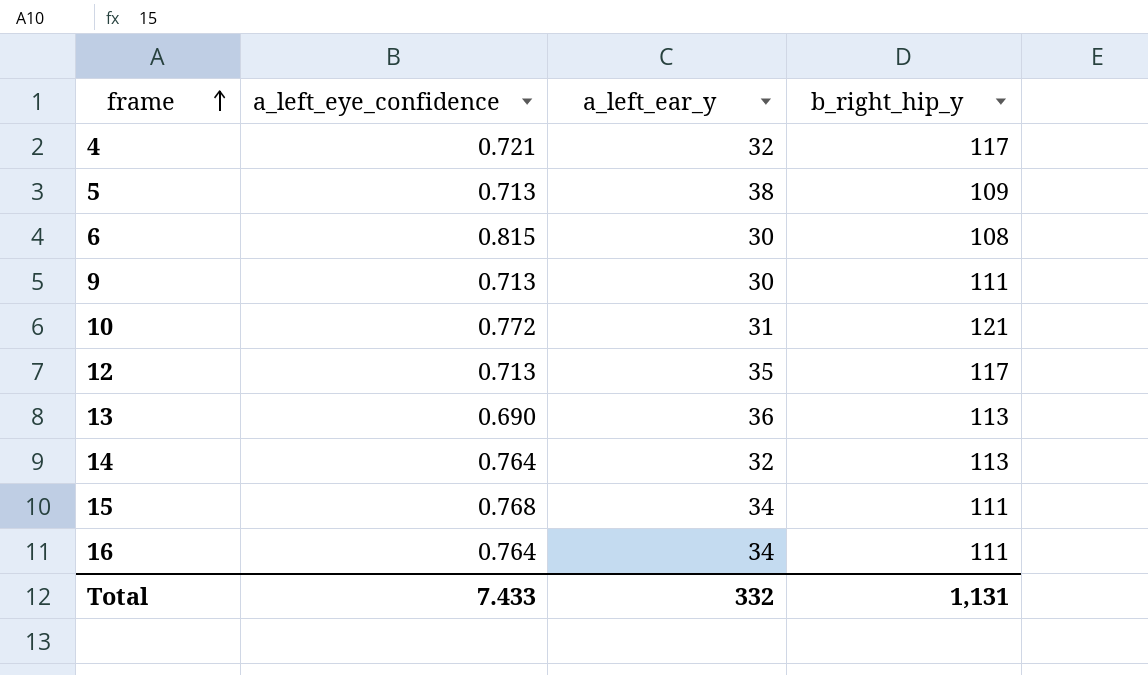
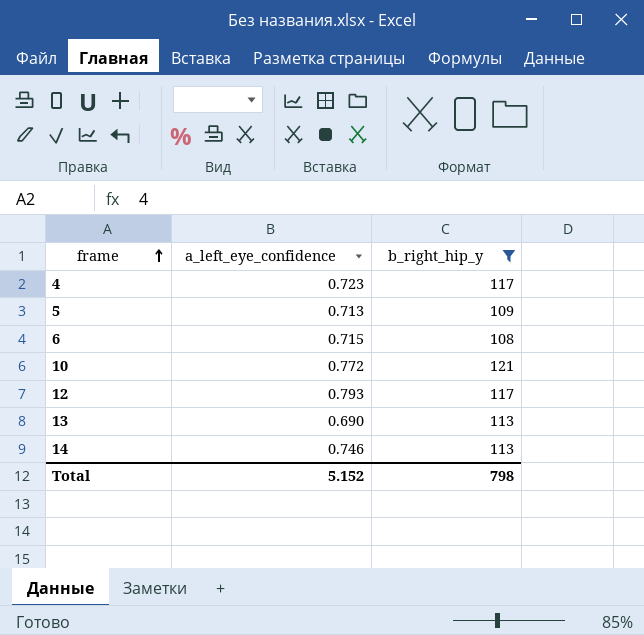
filter: none -> b_right_hip_y != 111
column a_left_ear_y | position: 3 -> none
4 | a_left_eye_confidence: 0.721 -> 0.723
6 | a_left_eye_confidence: 0.815 -> 0.715
12 | a_left_eye_confidence: 0.713 -> 0.793
14 | a_left_eye_confidence: 0.764 -> 0.746
Total | a_left_eye_confidence: 7.433 -> 5.152
Total | b_right_hip_y: 1,131 -> 798

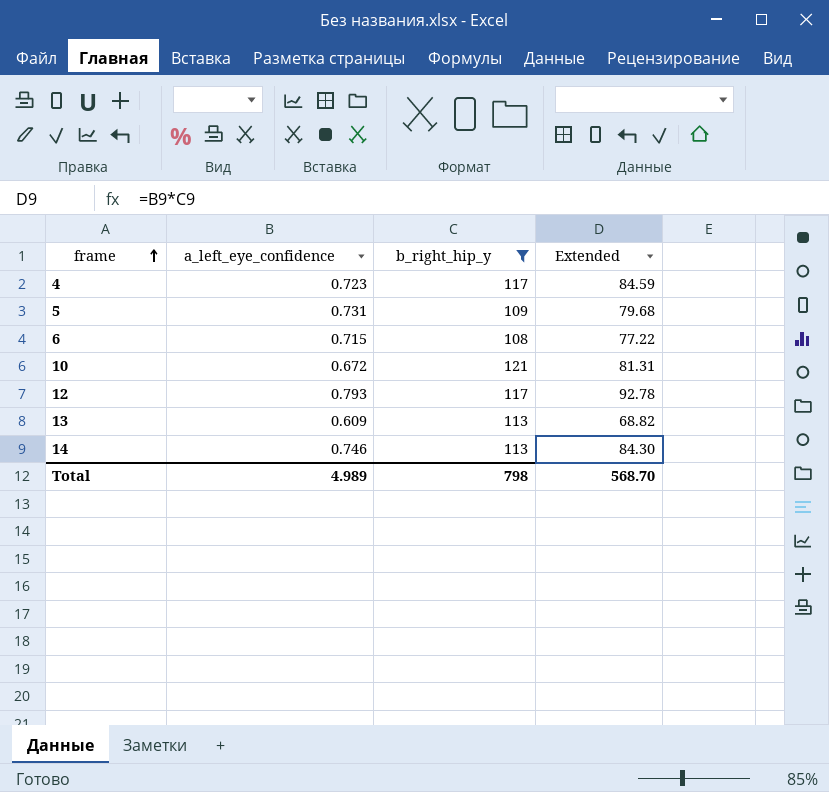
column Extended | formula: none -> [a_left_eye_confidence] * [b_right_hip_y]
5 | a_left_eye_confidence: 0.713 -> 0.731
10 | a_left_eye_confidence: 0.772 -> 0.672
13 | a_left_eye_confidence: 0.690 -> 0.609
Total | a_left_eye_confidence: 5.152 -> 4.989

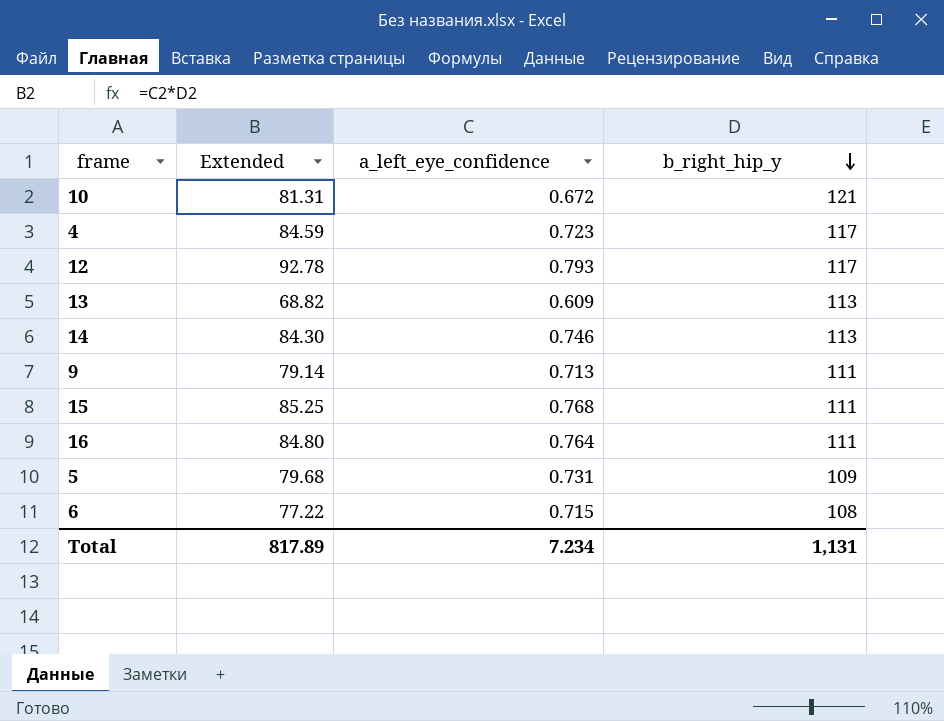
filter: b_right_hip_y != 111 -> none
row order: frame ascending -> b_right_hip_y descending
column Extended | position: 4 -> 2
Total | Extended: 568.70 -> 817.89
Total | a_left_eye_confidence: 4.989 -> 7.234
Total | b_right_hip_y: 798 -> 1,131

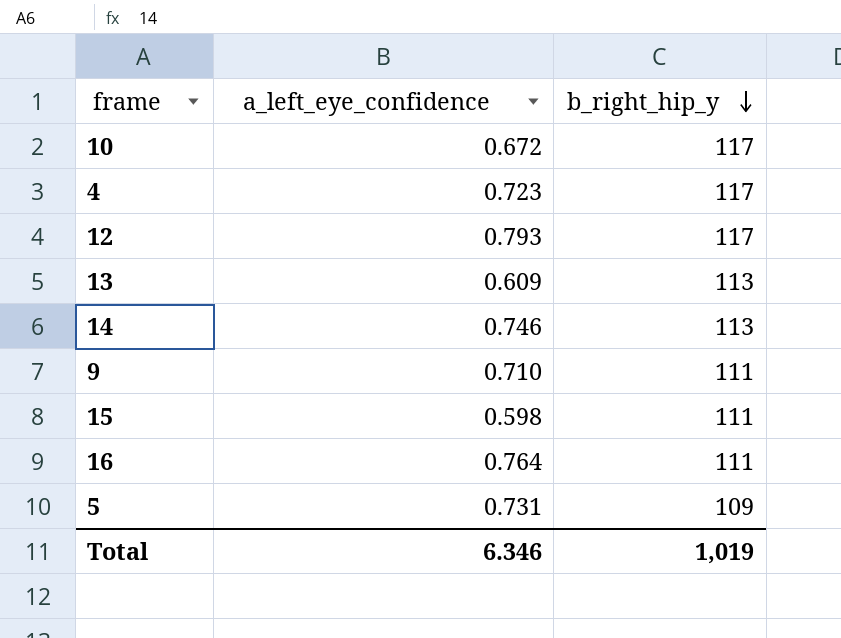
column Extended | formula: [a_left_eye_confidence] * [b_right_hip_y] -> none
row 6: 77.22 | 0.715 | 108 -> none
10 | b_right_hip_y: 121 -> 117
9 | a_left_eye_confidence: 0.713 -> 0.710
15 | a_left_eye_confidence: 0.768 -> 0.598
Total | a_left_eye_confidence: 7.234 -> 6.346
Total | b_right_hip_y: 1,131 -> 1,019

